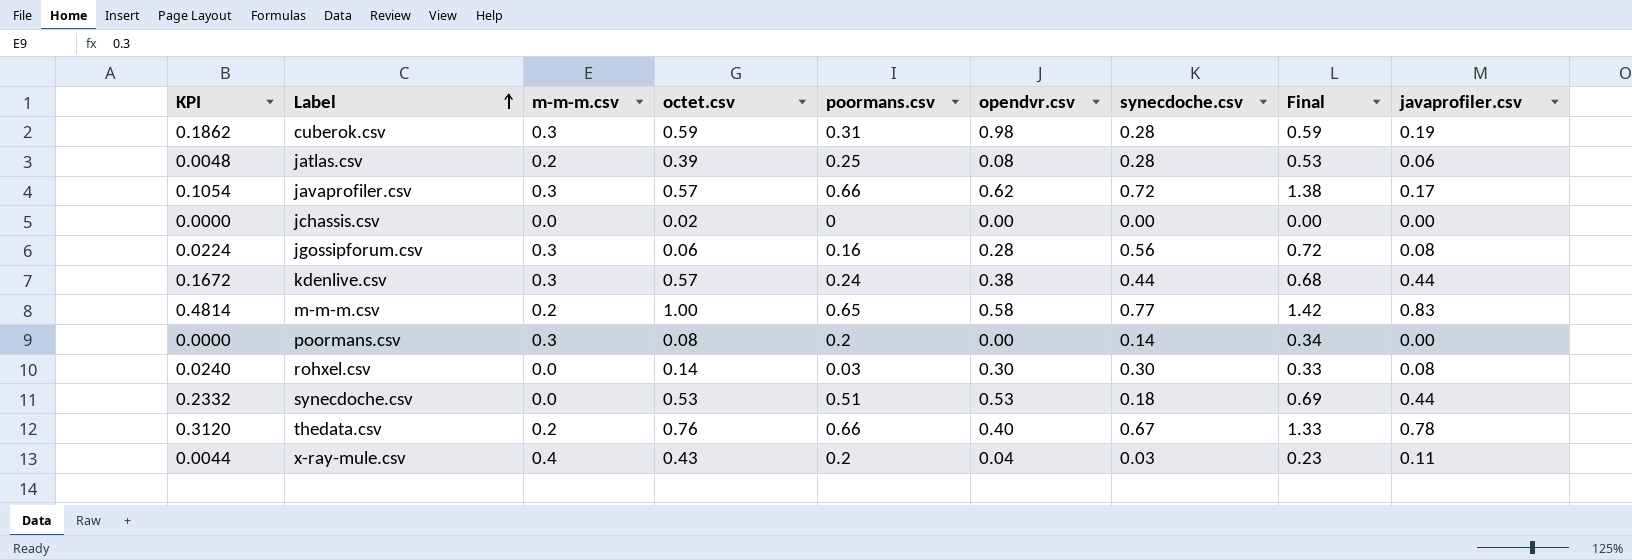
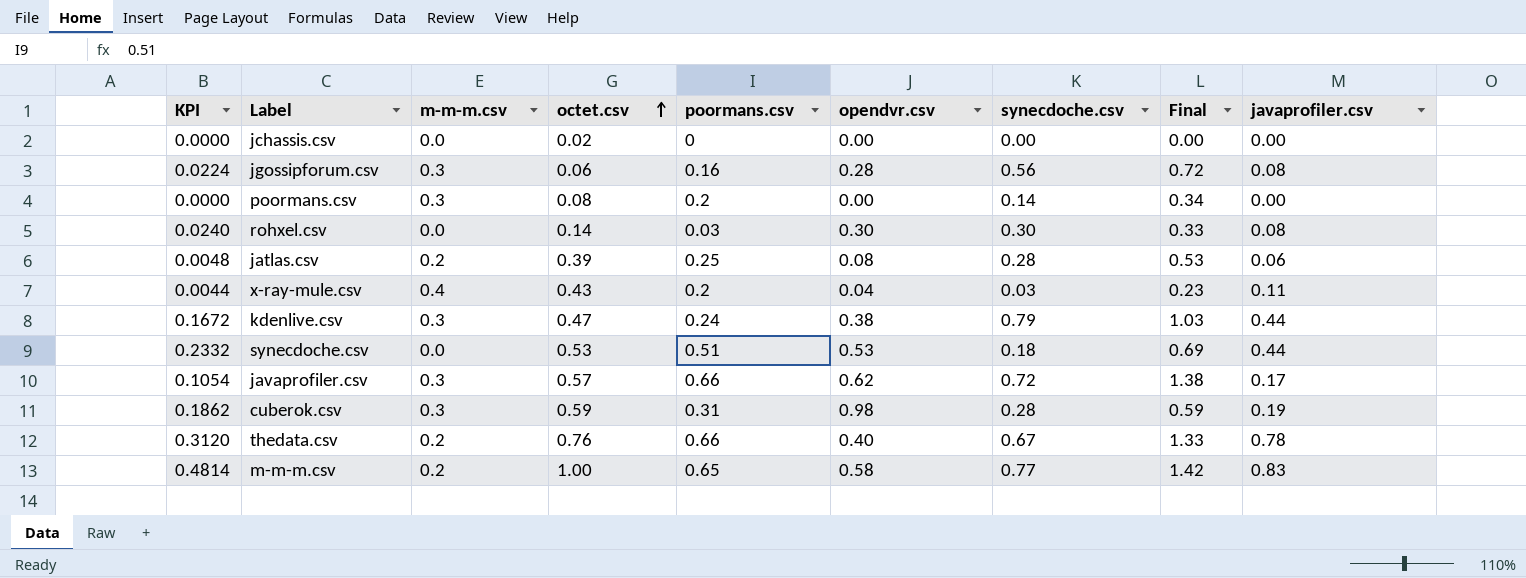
row order: Label ascending -> octet.csv ascending
kdenlive.csv | octet.csv: 0.57 -> 0.47
kdenlive.csv | synecdoche.csv: 0.44 -> 0.79
kdenlive.csv | Final: 0.68 -> 1.03

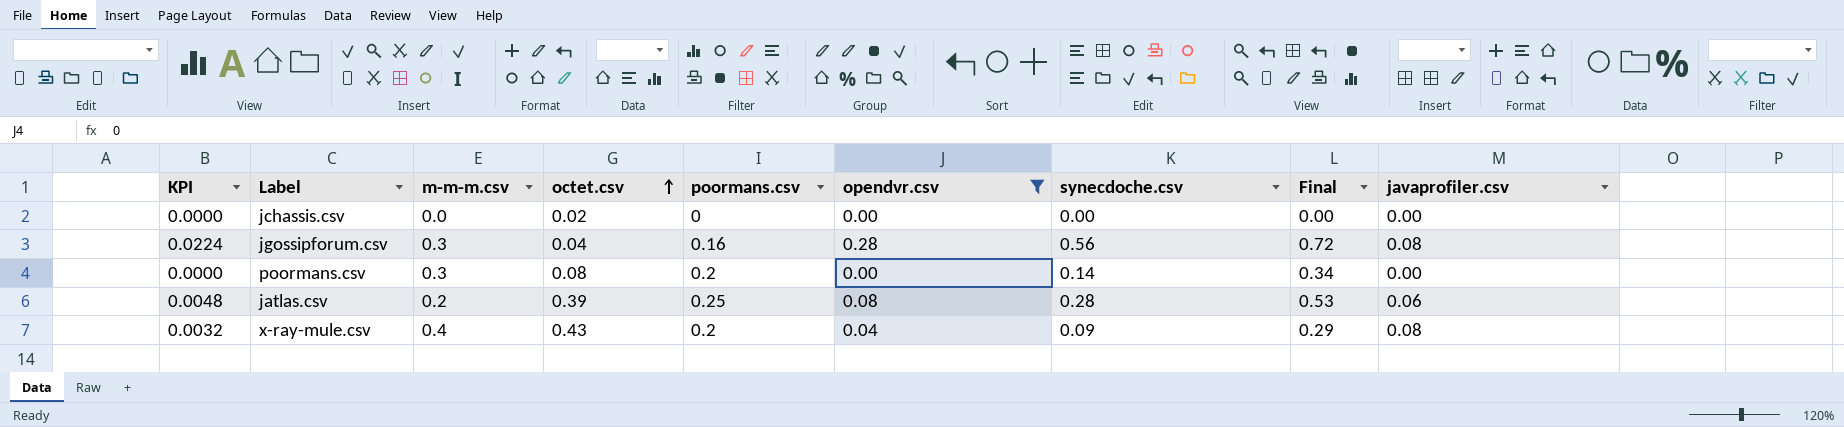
filter: none -> opendvr.csv <= 0.28
jgossipforum.csv | octet.csv: 0.06 -> 0.04
x-ray-mule.csv | KPI: 0.0044 -> 0.0032
x-ray-mule.csv | synecdoche.csv: 0.03 -> 0.09
x-ray-mule.csv | Final: 0.23 -> 0.29
x-ray-mule.csv | javaprofiler.csv: 0.11 -> 0.08

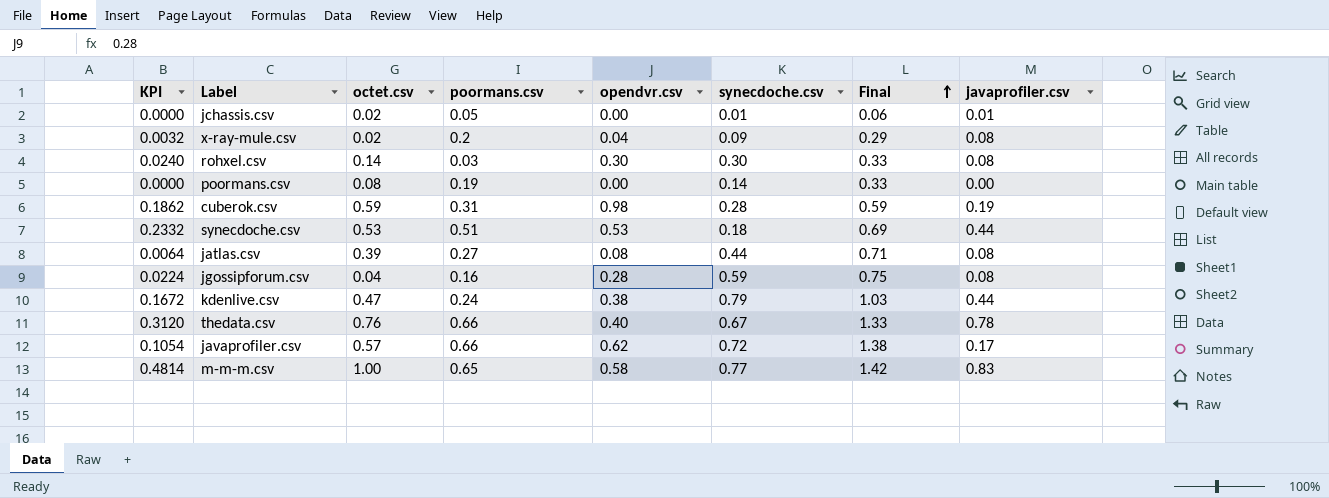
filter: opendvr.csv <= 0.28 -> none
row order: octet.csv ascending -> Final ascending
column m-m-m.csv | position: 3 -> none
jchassis.csv | poormans.csv: 0 -> 0.05
jchassis.csv | synecdoche.csv: 0.00 -> 0.01
jchassis.csv | Final: 0.00 -> 0.06
jchassis.csv | javaprofiler.csv: 0.00 -> 0.01
x-ray-mule.csv | octet.csv: 0.43 -> 0.02
poormans.csv | poormans.csv: 0.2 -> 0.19
poormans.csv | Final: 0.34 -> 0.33
jatlas.csv | KPI: 0.0048 -> 0.0064
jatlas.csv | poormans.csv: 0.25 -> 0.27
jatlas.csv | synecdoche.csv: 0.28 -> 0.44
jatlas.csv | Final: 0.53 -> 0.71
jatlas.csv | javaprofiler.csv: 0.06 -> 0.08
jgossipforum.csv | synecdoche.csv: 0.56 -> 0.59
jgossipforum.csv | Final: 0.72 -> 0.75

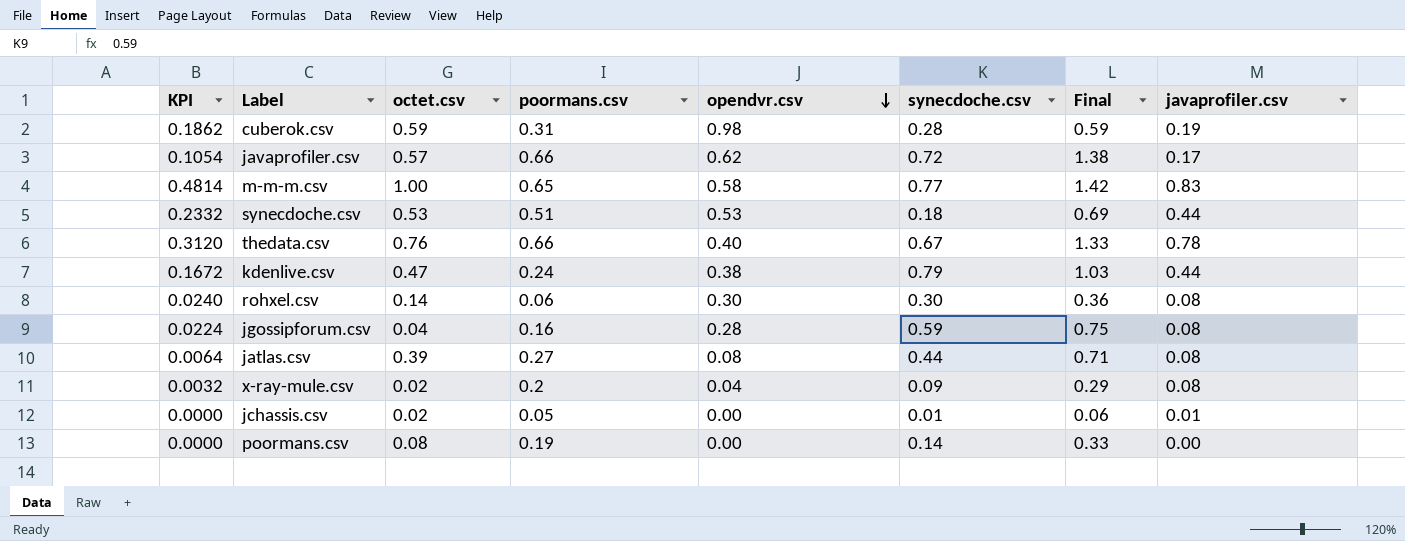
row order: Final ascending -> opendvr.csv descending
rohxel.csv | poormans.csv: 0.03 -> 0.06
rohxel.csv | Final: 0.33 -> 0.36

